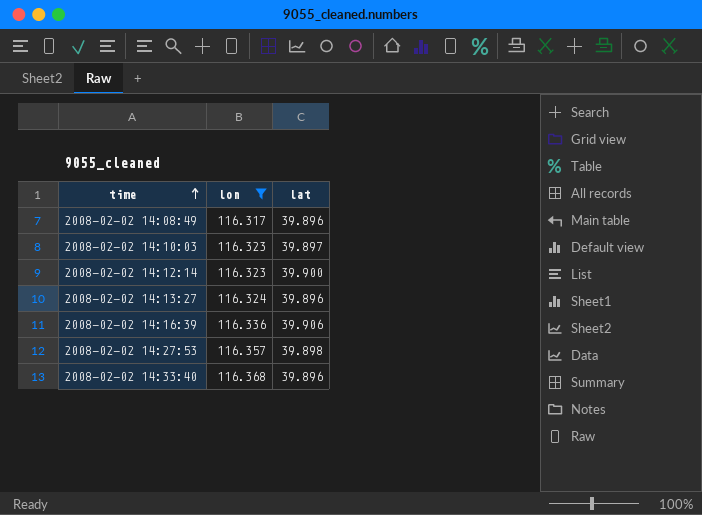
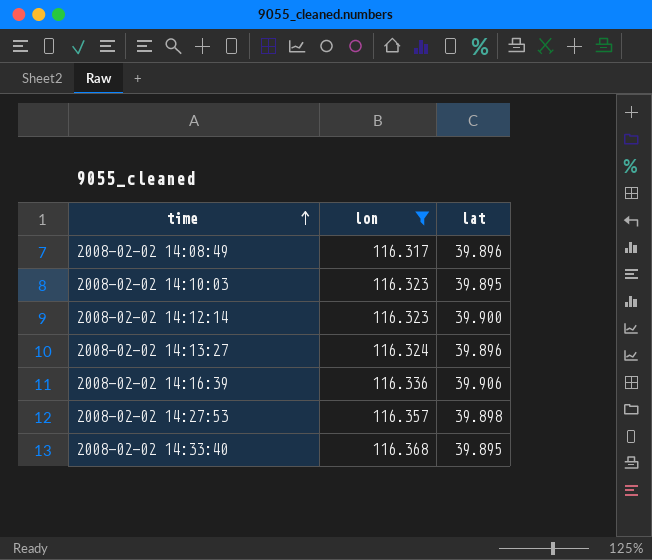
2008-02-02 14:10:03 | lat: 39.897 -> 39.895
2008-02-02 14:33:40 | lat: 39.896 -> 39.895

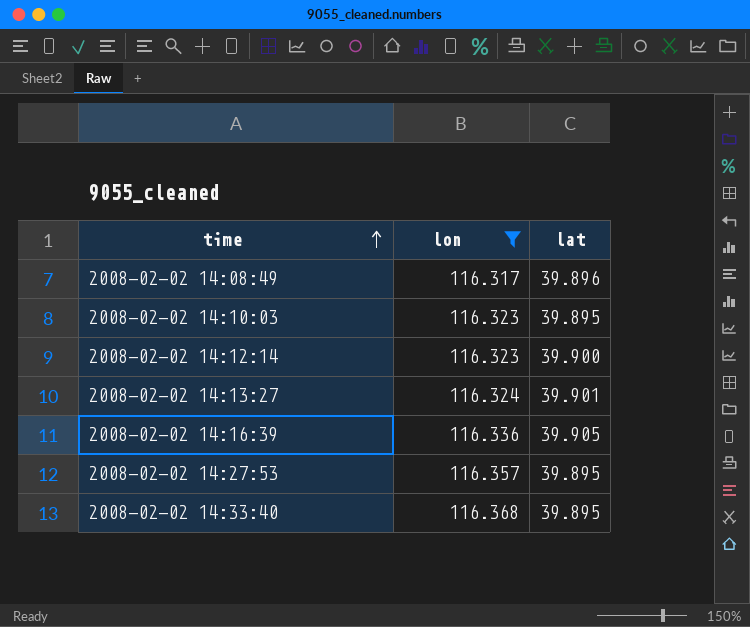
2008-02-02 14:13:27 | lat: 39.896 -> 39.901
2008-02-02 14:16:39 | lat: 39.906 -> 39.905
2008-02-02 14:27:53 | lat: 39.898 -> 39.895

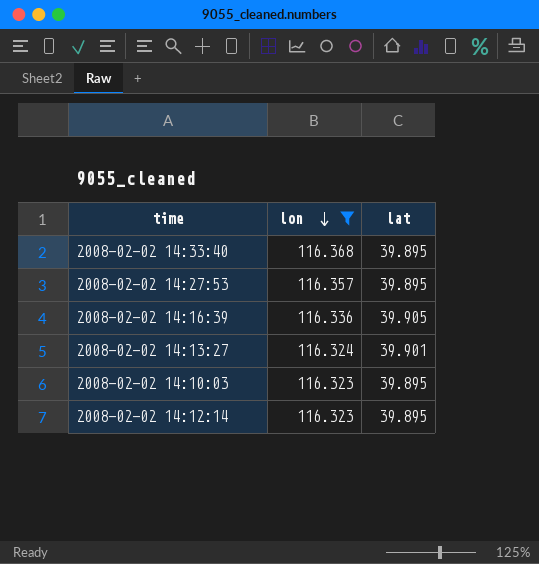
row order: time ascending -> lon descending
row 2008-02-02 14:08:49: 116.317 | 39.896 -> none
2008-02-02 14:12:14 | lat: 39.900 -> 39.895

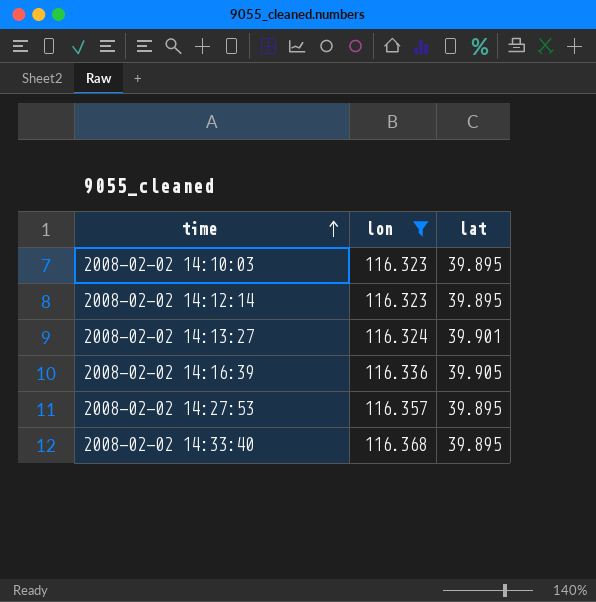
row order: lon descending -> time ascending

